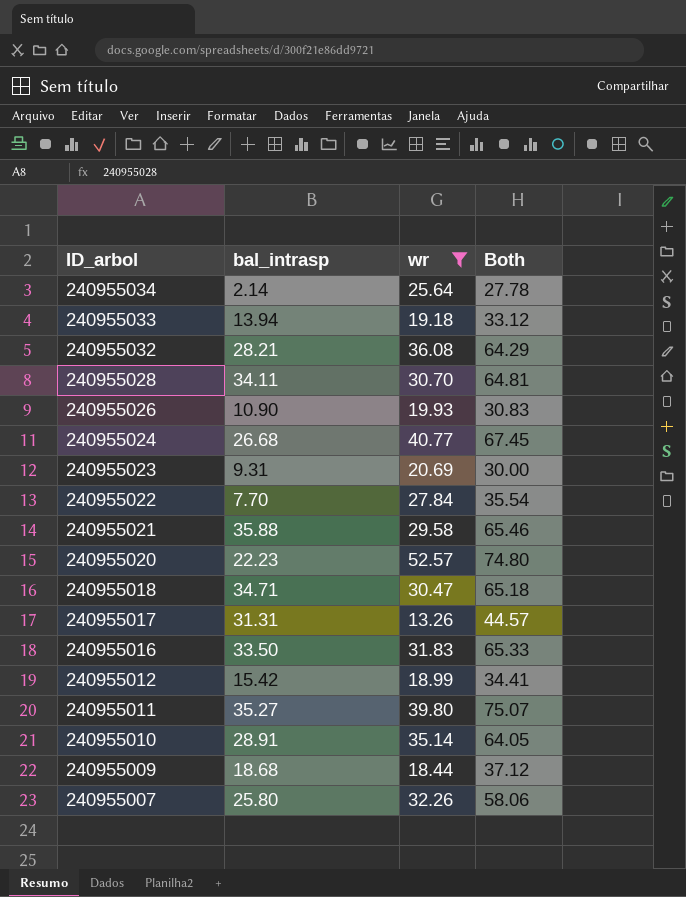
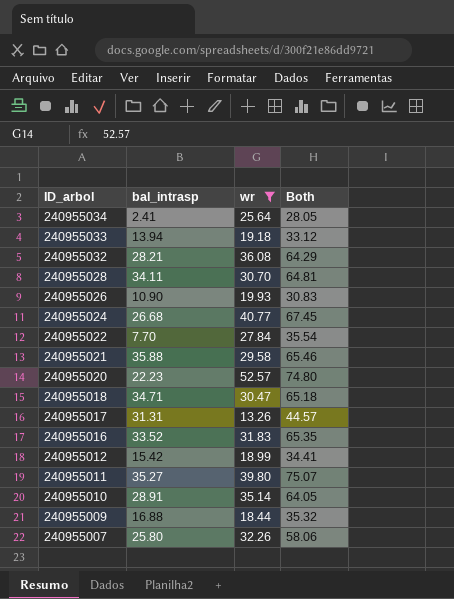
row 240955023: 9.31 | 20.69 | 30.00 -> none
240955034 | bal_intrasp: 2.14 -> 2.41
240955034 | Both: 27.78 -> 28.05
240955016 | bal_intrasp: 33.50 -> 33.52
240955016 | Both: 65.33 -> 65.35
240955009 | bal_intrasp: 18.68 -> 16.88
240955009 | Both: 37.12 -> 35.32

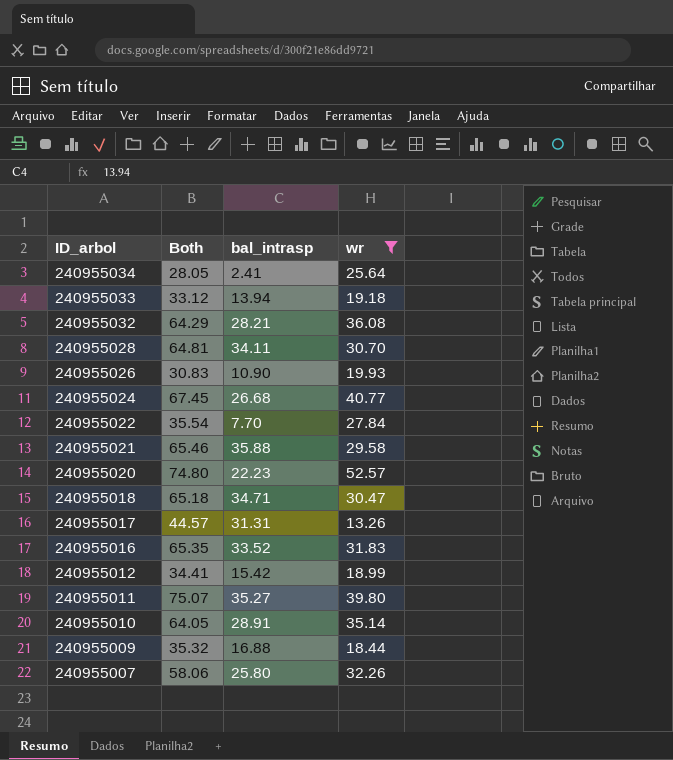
column Both | position: 4 -> 2

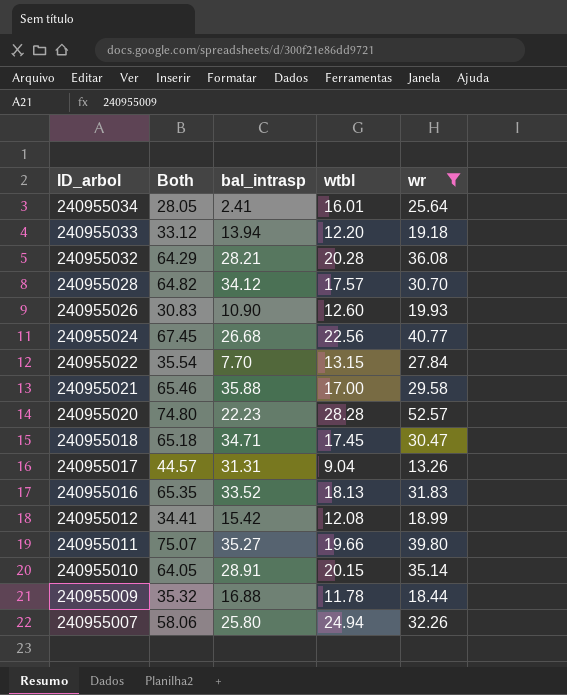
column wtbl | position: none -> 4
240955028 | Both: 64.81 -> 64.82
240955028 | bal_intrasp: 34.11 -> 34.12

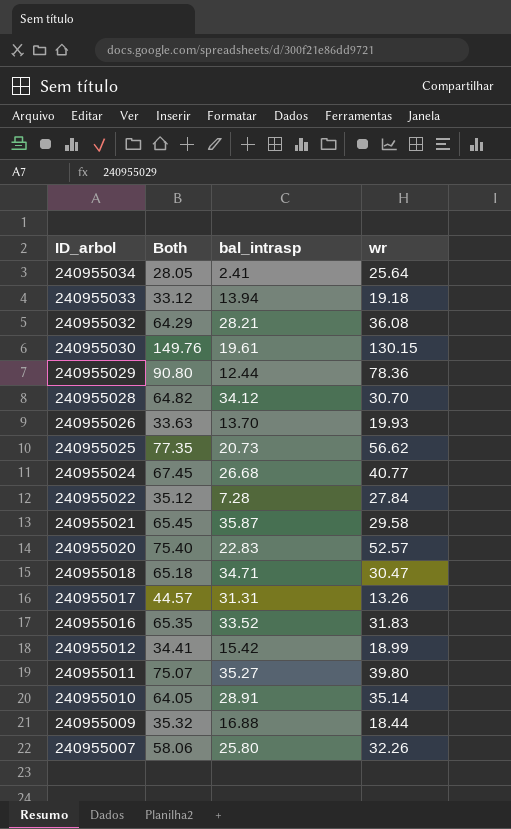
filter: wr <= 52.57 -> none
column wtbl | position: 4 -> none
240955026 | Both: 30.83 -> 33.63
240955026 | bal_intrasp: 10.90 -> 13.70
240955022 | Both: 35.54 -> 35.12
240955022 | bal_intrasp: 7.70 -> 7.28
240955021 | Both: 65.46 -> 65.45
240955021 | bal_intrasp: 35.88 -> 35.87
240955020 | Both: 74.80 -> 75.40
240955020 | bal_intrasp: 22.23 -> 22.83

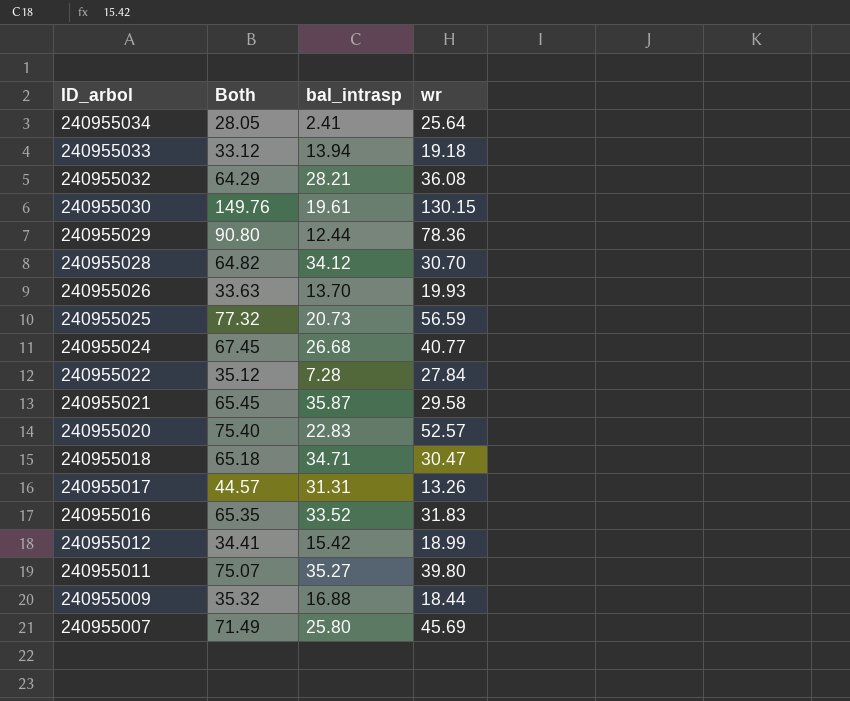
row 240955010: 64.05 | 28.91 | 35.14 -> none
240955025 | Both: 77.35 -> 77.32
240955025 | wr: 56.62 -> 56.59
240955007 | Both: 58.06 -> 71.49
240955007 | wr: 32.26 -> 45.69

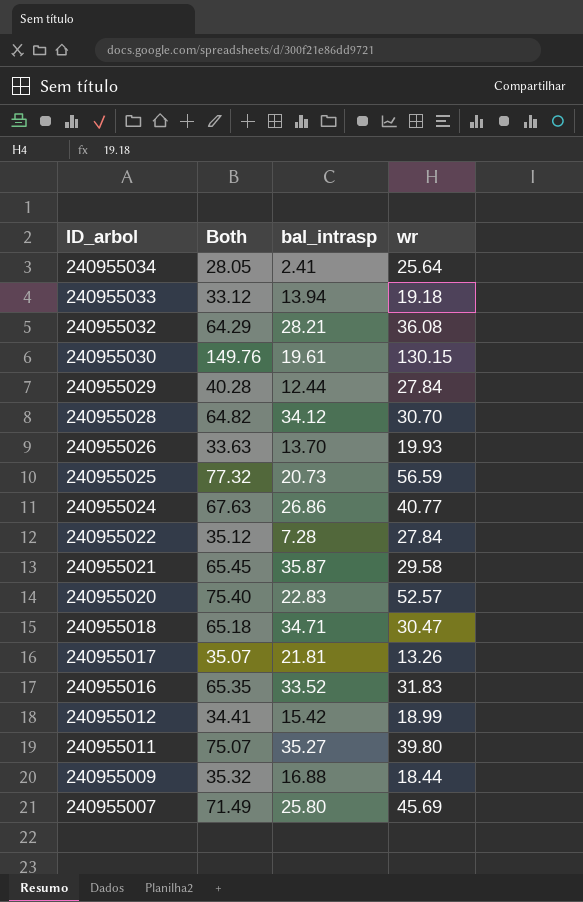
240955029 | Both: 90.80 -> 40.28
240955029 | wr: 78.36 -> 27.84
240955024 | Both: 67.45 -> 67.63
240955024 | bal_intrasp: 26.68 -> 26.86
240955017 | Both: 44.57 -> 35.07
240955017 | bal_intrasp: 31.31 -> 21.81

